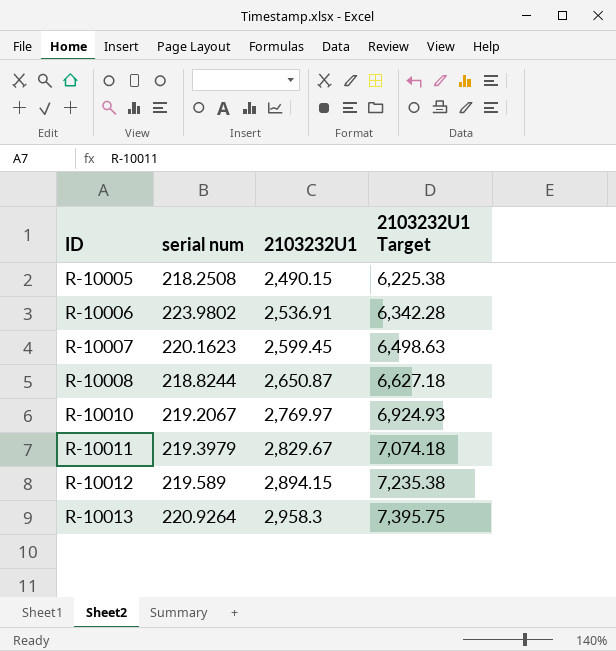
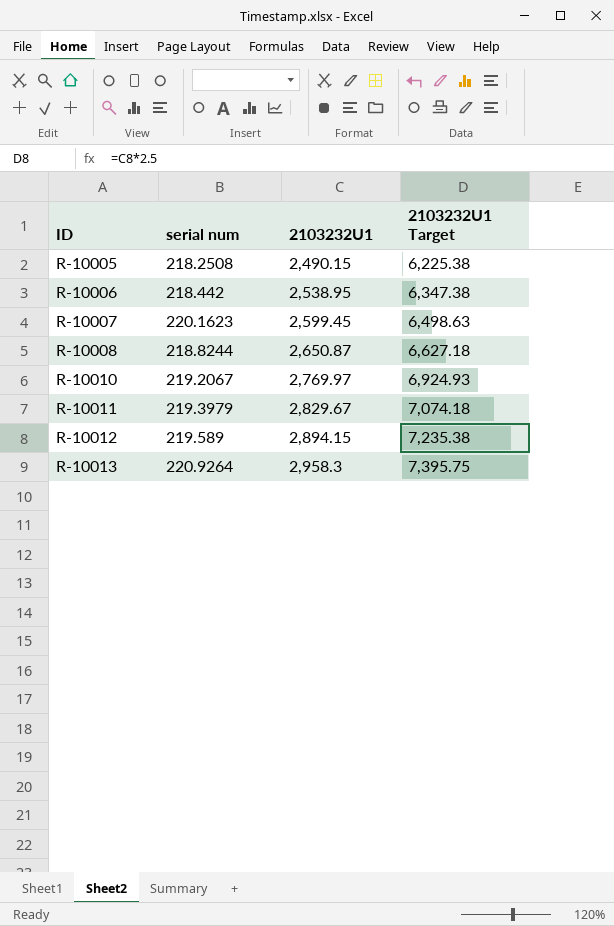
R-10006 | serial num: 223.9802 -> 218.442
R-10006 | 2103232U1: 2,536.91 -> 2,538.95
R-10006 | 2103232U1 Target: 6,342.28 -> 6,347.38

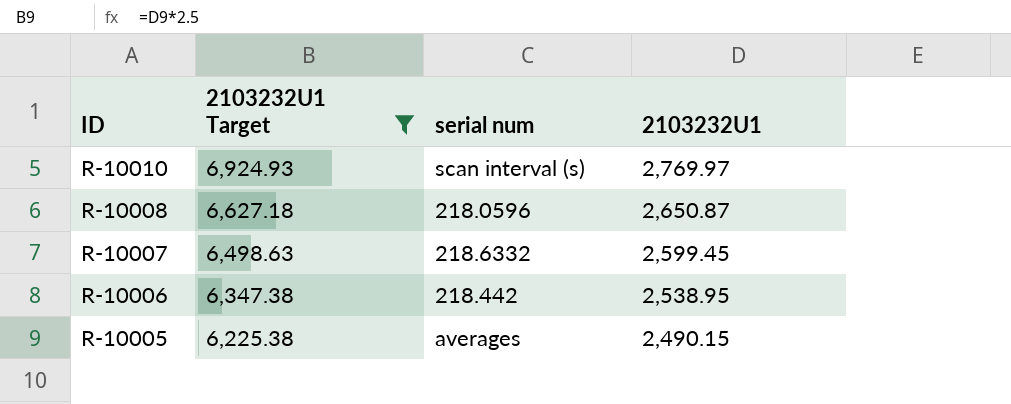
filter: none -> 2103232U1 Target <= 6,924.93
row order: ID ascending -> ID descending
column 2103232U1 Target | position: 4 -> 2
R-10010 | serial num: 219.2067 -> scan interval (s)
R-10008 | serial num: 218.8244 -> 218.0596
R-10007 | serial num: 220.1623 -> 218.6332
R-10005 | serial num: 218.2508 -> averages

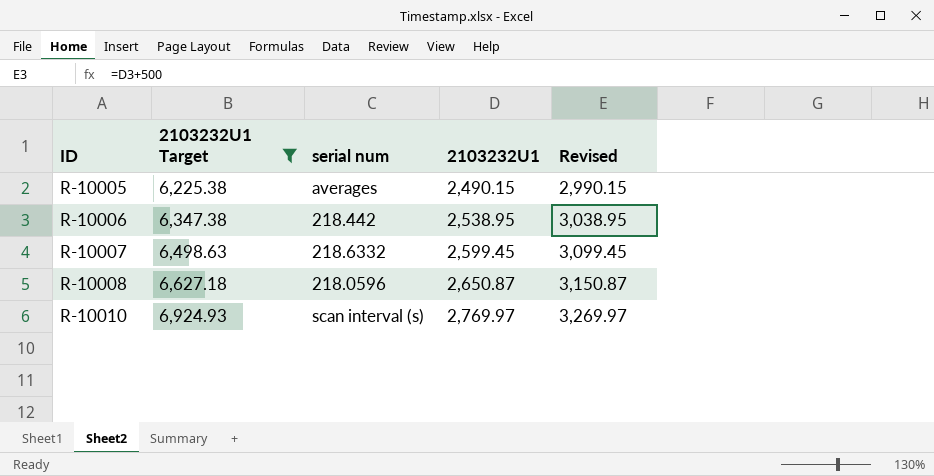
row order: ID descending -> ID ascending
column Revised | formula: none -> [2103232U1] + 500

